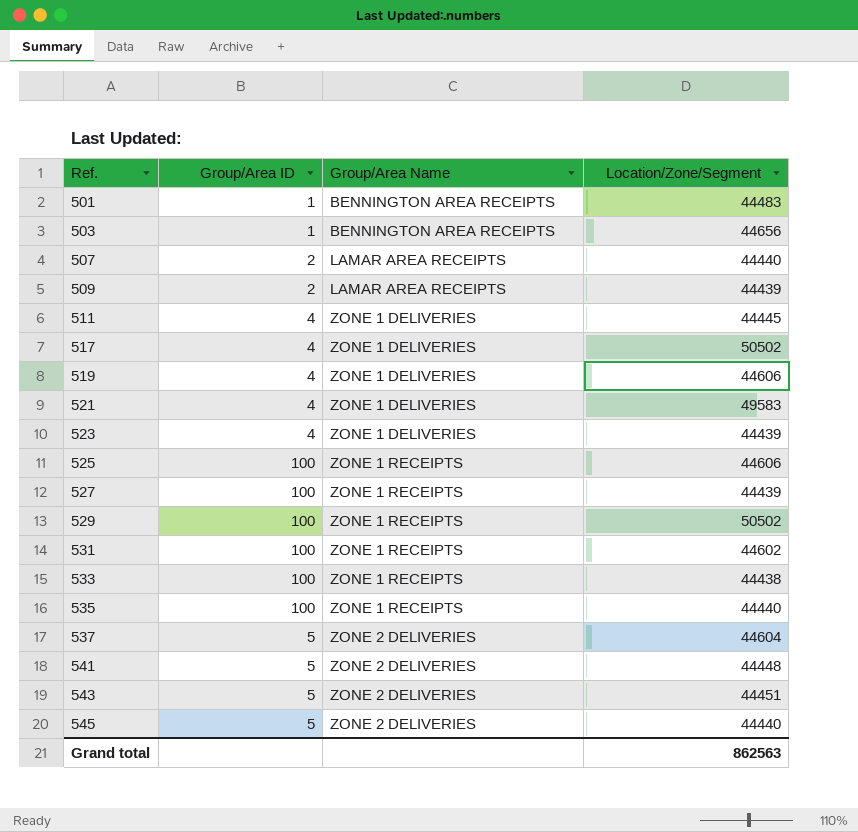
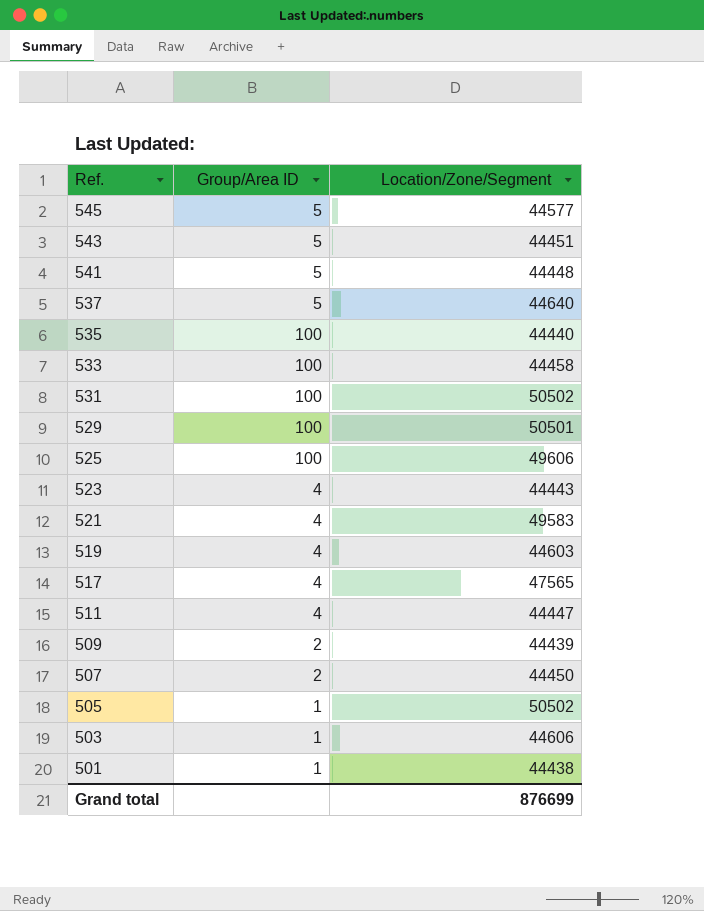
row order: Ref. ascending -> Ref. descending
column Group/Area Name | position: 3 -> none
row 527: 100 | ZONE 1 RECEIPTS | 44439 -> none
545 | Location/Zone/Segment: 44440 -> 44577
537 | Location/Zone/Segment: 44604 -> 44640
533 | Location/Zone/Segment: 44438 -> 44458
531 | Location/Zone/Segment: 44602 -> 50502
529 | Location/Zone/Segment: 50502 -> 50501
525 | Location/Zone/Segment: 44606 -> 49606
523 | Location/Zone/Segment: 44439 -> 44443
519 | Location/Zone/Segment: 44606 -> 44603
517 | Location/Zone/Segment: 50502 -> 47565
511 | Location/Zone/Segment: 44445 -> 44447
507 | Location/Zone/Segment: 44440 -> 44450
row 505: none -> 1 | 50502
503 | Location/Zone/Segment: 44656 -> 44606
501 | Location/Zone/Segment: 44483 -> 44438
Grand total | Location/Zone/Segment: 862563 -> 876699

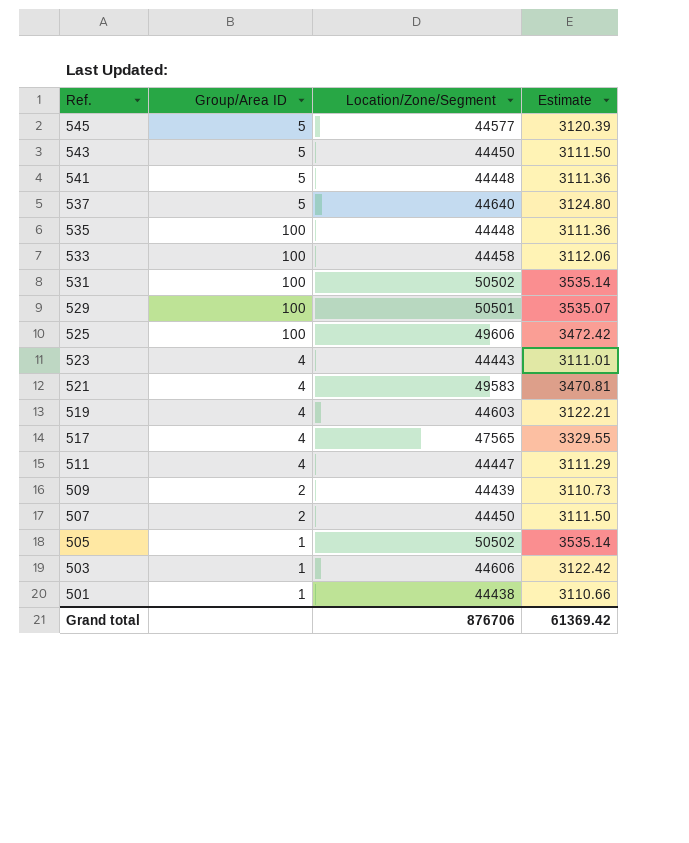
column Estimate | formula: none -> [Location/Zone/Segment] * 0.07
543 | Location/Zone/Segment: 44451 -> 44450
535 | Location/Zone/Segment: 44440 -> 44448
Grand total | Location/Zone/Segment: 876699 -> 876706

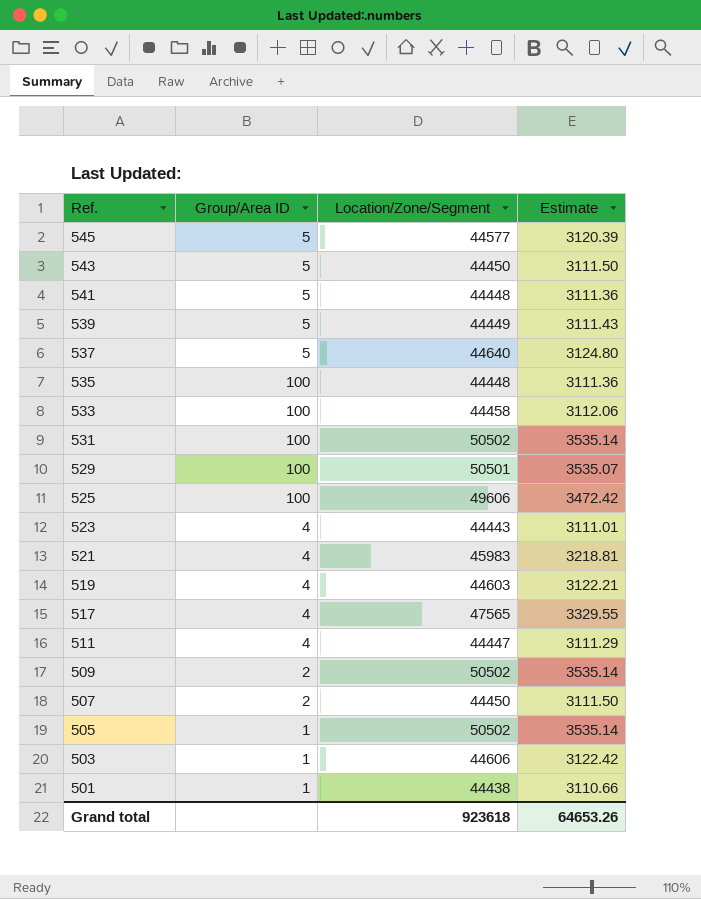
row 539: none -> 5 | 44449 | 3111.43
521 | Location/Zone/Segment: 49583 -> 45983
521 | Estimate: 3470.81 -> 3218.81
509 | Location/Zone/Segment: 44439 -> 50502
509 | Estimate: 3110.73 -> 3535.14
Grand total | Location/Zone/Segment: 876706 -> 923618
Grand total | Estimate: 61369.42 -> 64653.26

